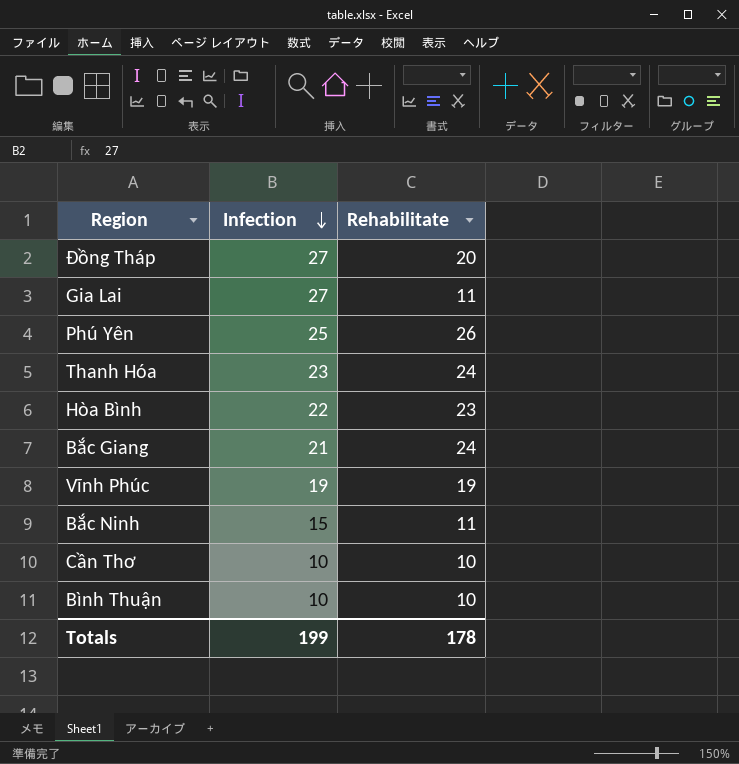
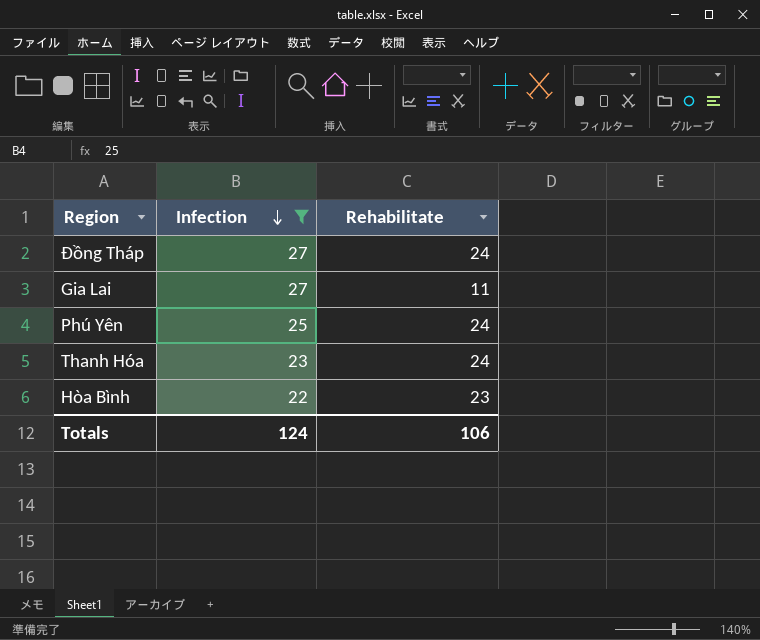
filter: none -> Infection >= 22
Đồng Tháp | Rehabilitate: 20 -> 24
Phú Yên | Rehabilitate: 26 -> 24
Totals | Infection: 199 -> 124
Totals | Rehabilitate: 178 -> 106

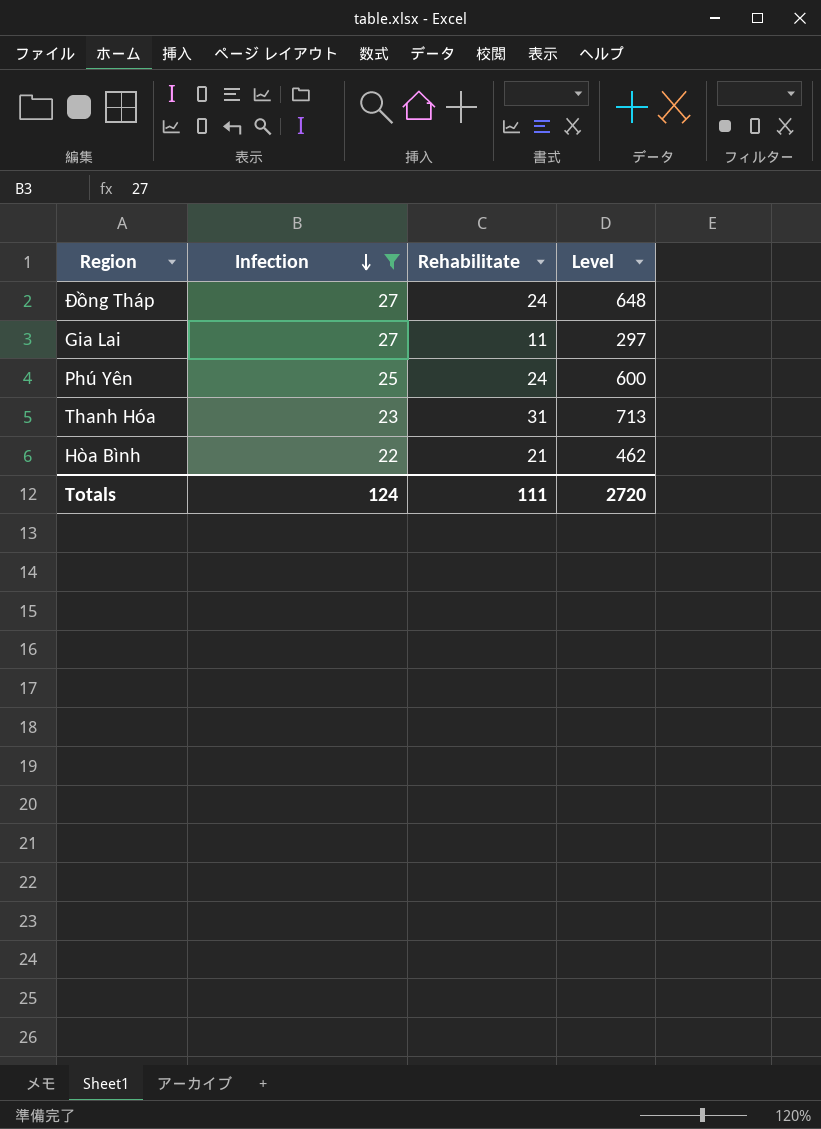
column Level | formula: none -> [Infection] * [Rehabilitate]
Thanh Hóa | Rehabilitate: 24 -> 31
Hòa Bình | Rehabilitate: 23 -> 21
Totals | Rehabilitate: 106 -> 111

